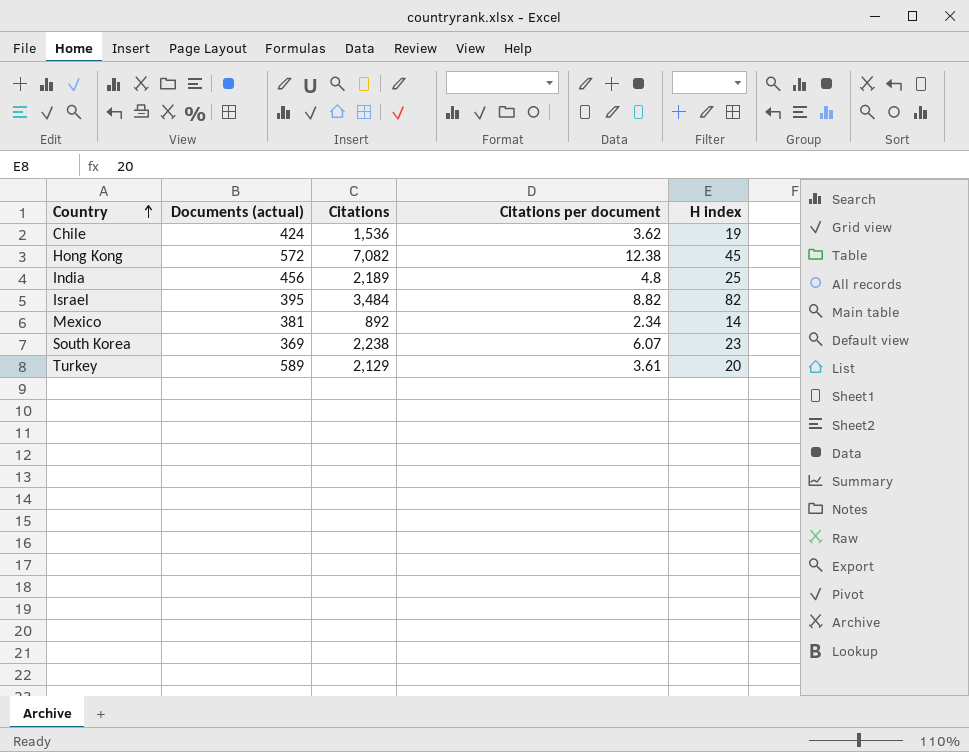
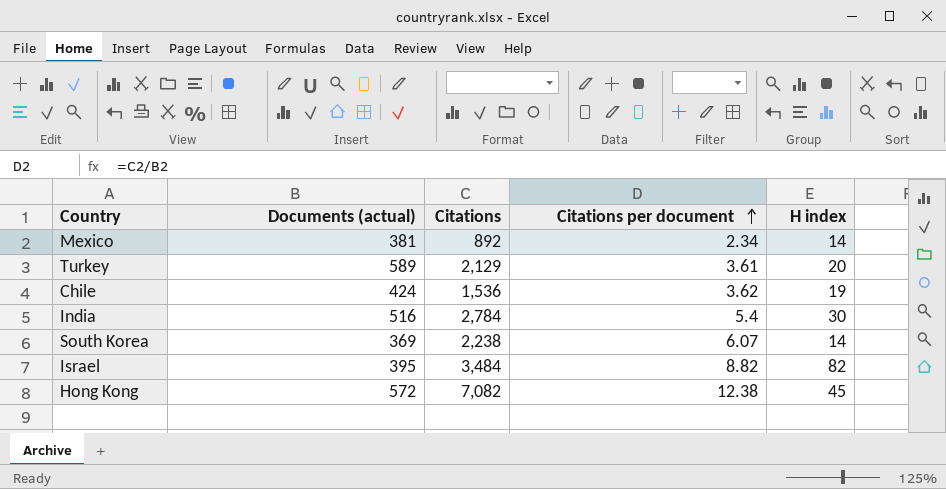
row order: Country ascending -> Citations per document ascending
India | Documents (actual): 456 -> 516
India | Citations: 2,189 -> 2,784
India | Citations per document: 4.8 -> 5.4
India | H index: 25 -> 30
South Korea | H index: 23 -> 14

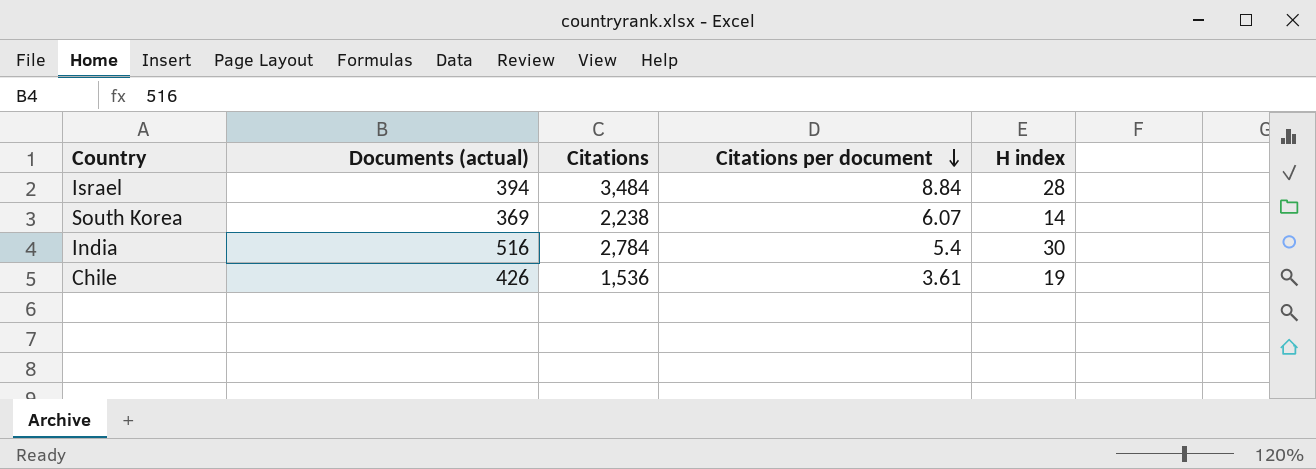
row order: Citations per document ascending -> Citations per document descending
row Mexico: 381 | 892 | 2.34 | 14 -> none
row Turkey: 589 | 2,129 | 3.61 | 20 -> none
row Hong Kong: 572 | 7,082 | 12.38 | 45 -> none
Israel | Documents (actual): 395 -> 394
Israel | Citations per document: 8.82 -> 8.84
Israel | H index: 82 -> 28
Chile | Documents (actual): 424 -> 426
Chile | Citations per document: 3.62 -> 3.61

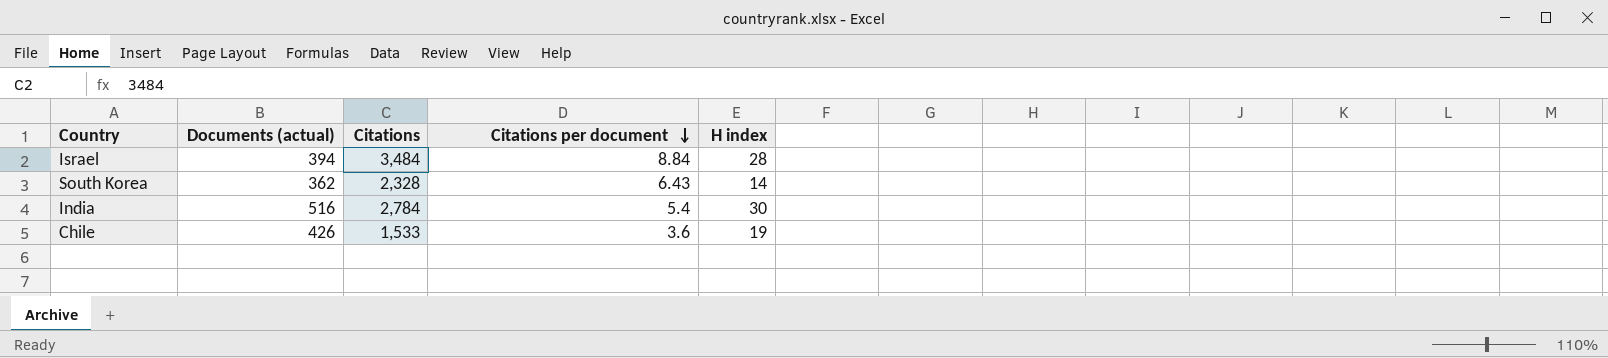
South Korea | Documents (actual): 369 -> 362
South Korea | Citations: 2,238 -> 2,328
South Korea | Citations per document: 6.07 -> 6.43
Chile | Citations: 1,536 -> 1,533
Chile | Citations per document: 3.61 -> 3.6

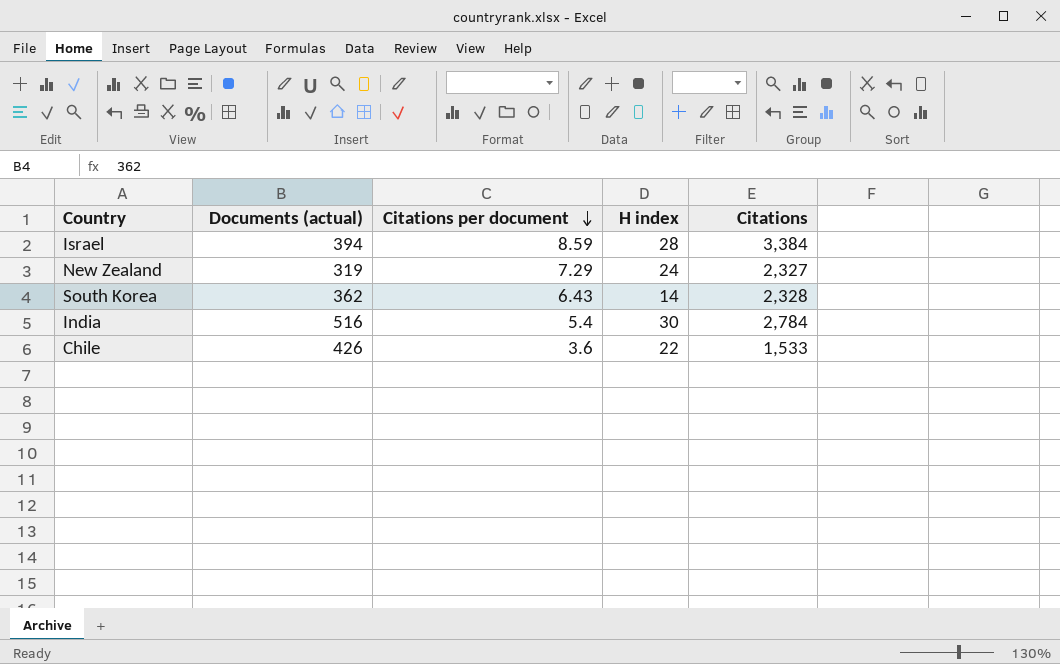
column Citations | position: 3 -> 5
Israel | Citations per document: 8.84 -> 8.59
Israel | Citations: 3,484 -> 3,384
row New Zealand: none -> 319 | 7.29 | 24 | 2,327
Chile | H index: 19 -> 22

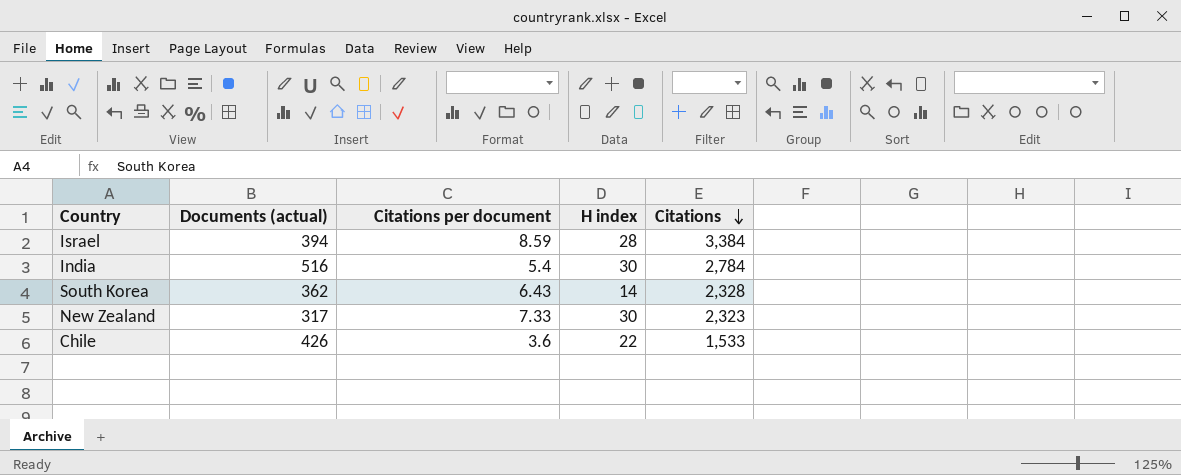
row order: Citations per document descending -> Citations descending
New Zealand | Documents (actual): 319 -> 317
New Zealand | Citations per document: 7.29 -> 7.33
New Zealand | H index: 24 -> 30
New Zealand | Citations: 2,327 -> 2,323

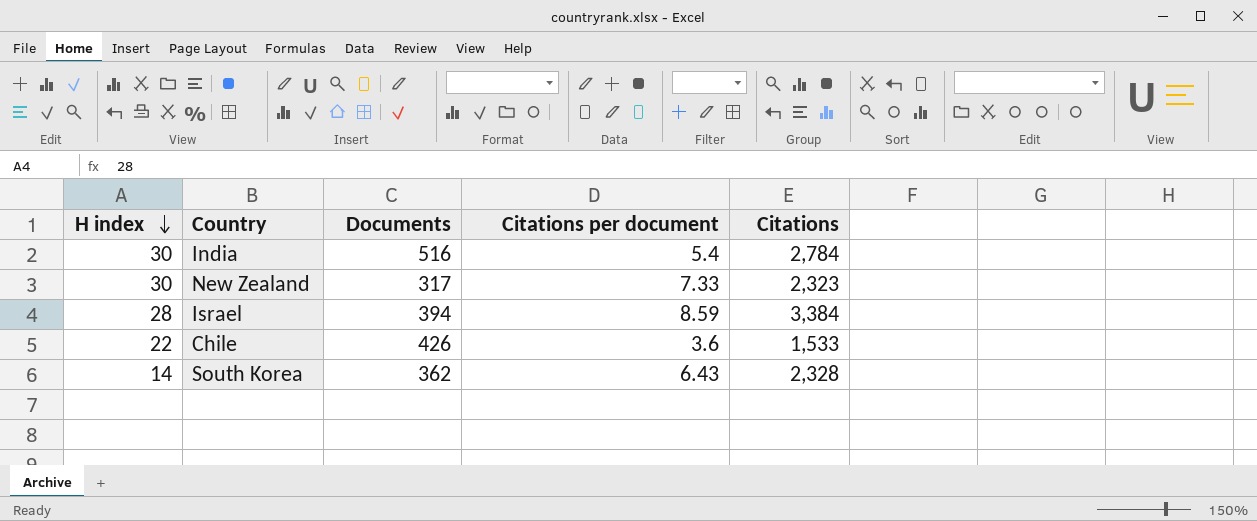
row order: Citations descending -> H index descending
column H index | position: 4 -> 1
column name: Documents (actual) -> Documents

